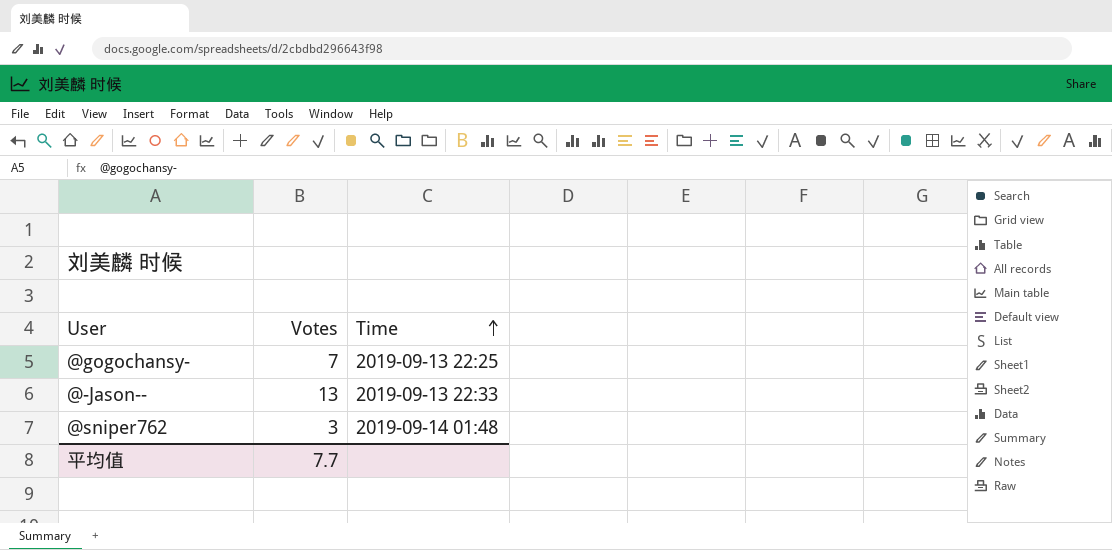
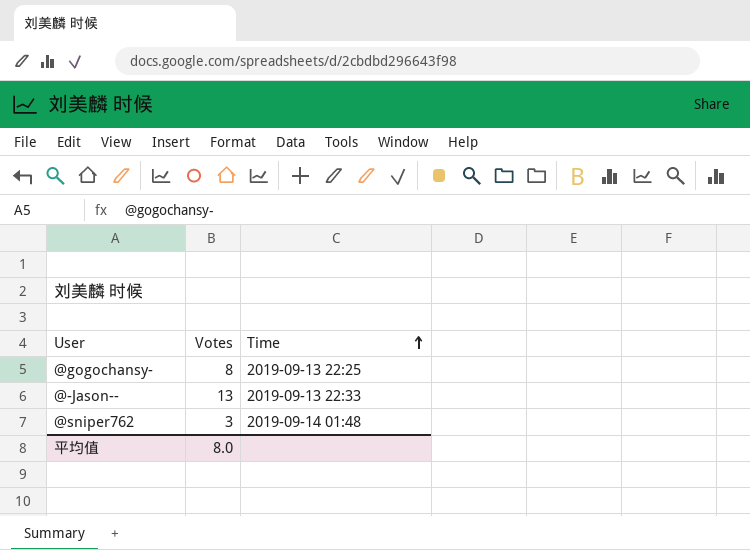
@gogochansy- | Votes: 7 -> 8
平均值 | Votes: 7.7 -> 8.0

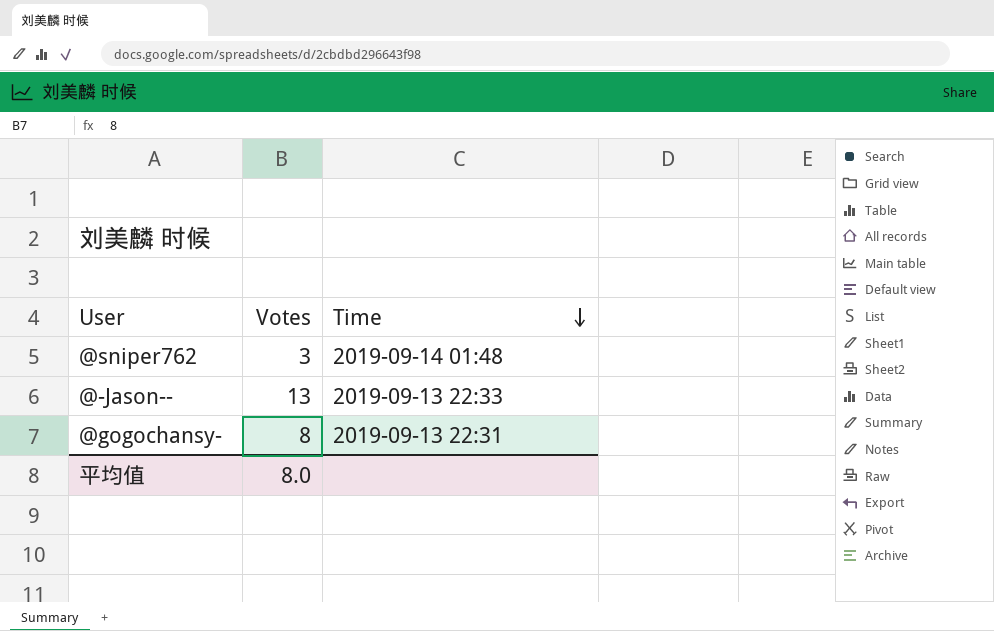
row order: Time ascending -> Time descending
@gogochansy- | Time: 2019-09-13 22:25 -> 2019-09-13 22:31

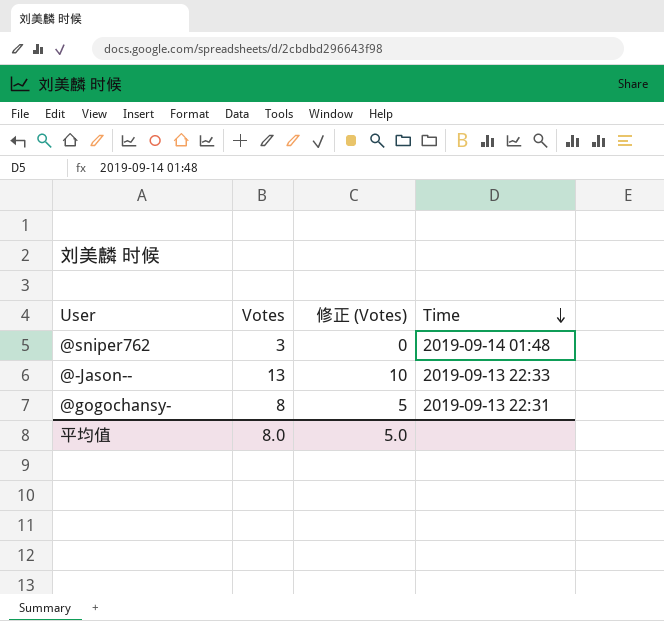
column 修正 (Votes) | formula: none -> [Votes] - 3

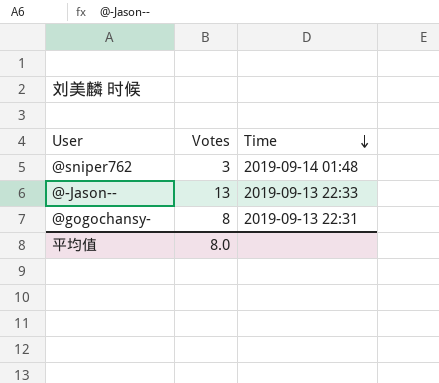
column 修正 (Votes) | formula: [Votes] - 3 -> none

